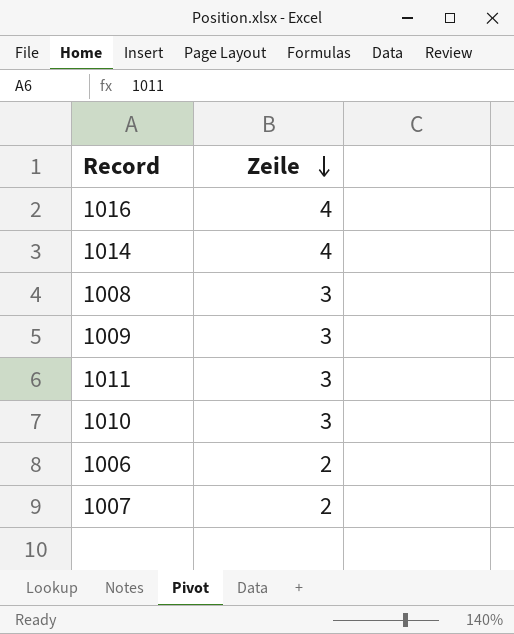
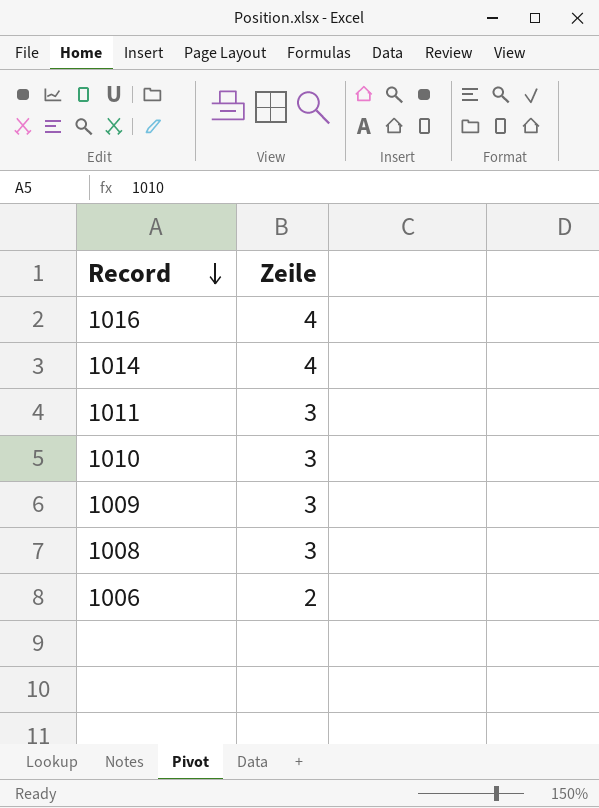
row order: Zeile descending -> Record descending
row 1007: 2 -> none

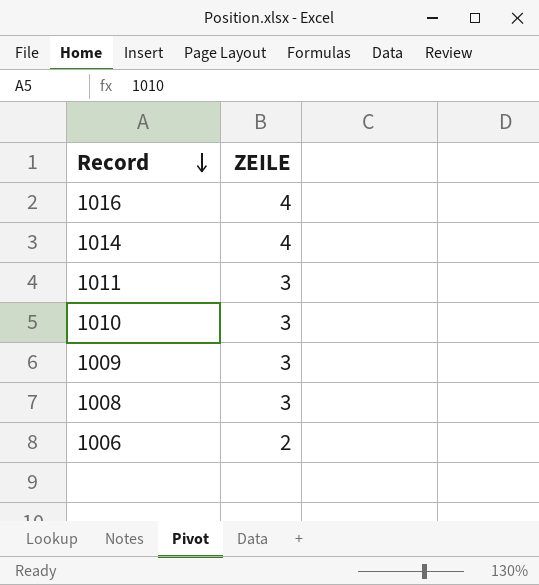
column name: Zeile -> ZEILE

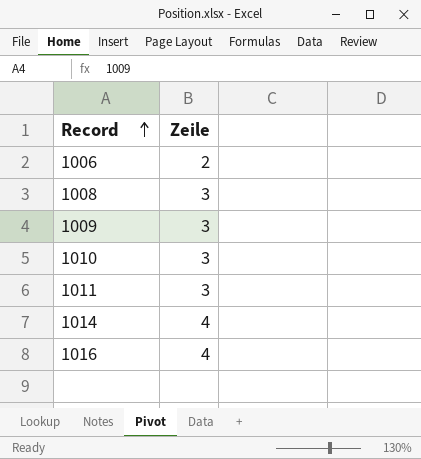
row order: Record descending -> Record ascending
column name: ZEILE -> Zeile

